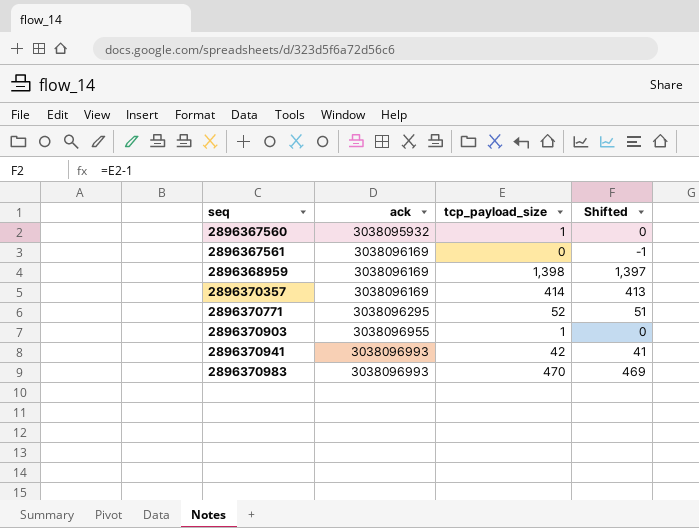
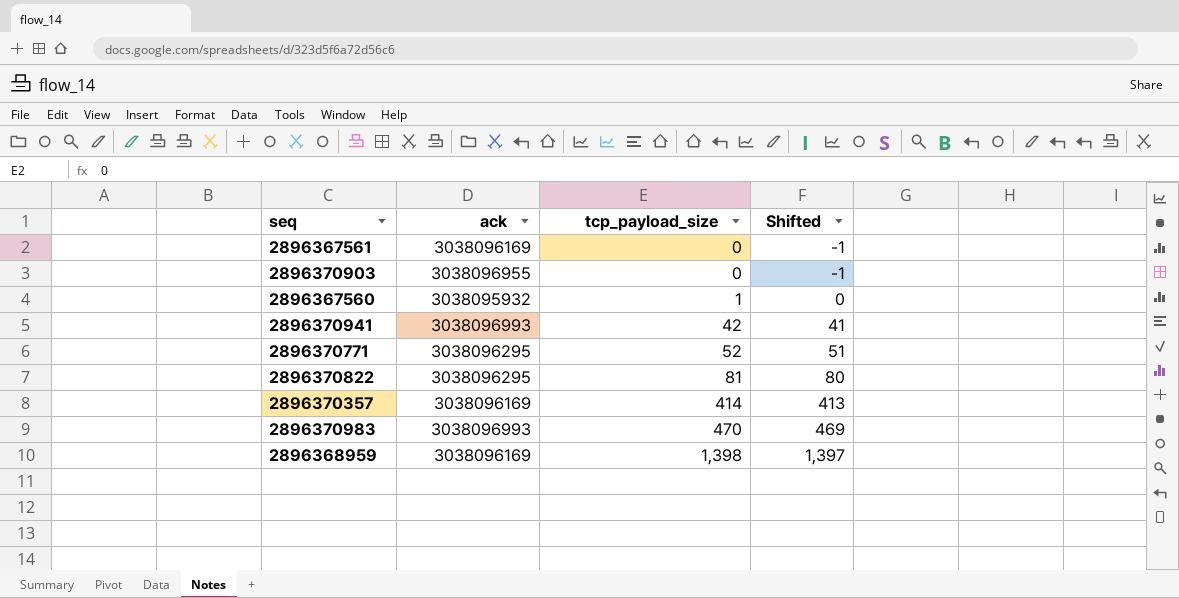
row order: seq ascending -> tcp_payload_size ascending
2896370903 | tcp_payload_size: 1 -> 0
2896370903 | Shifted: 0 -> -1
row 2896370822: none -> 3038096295 | 81 | 80

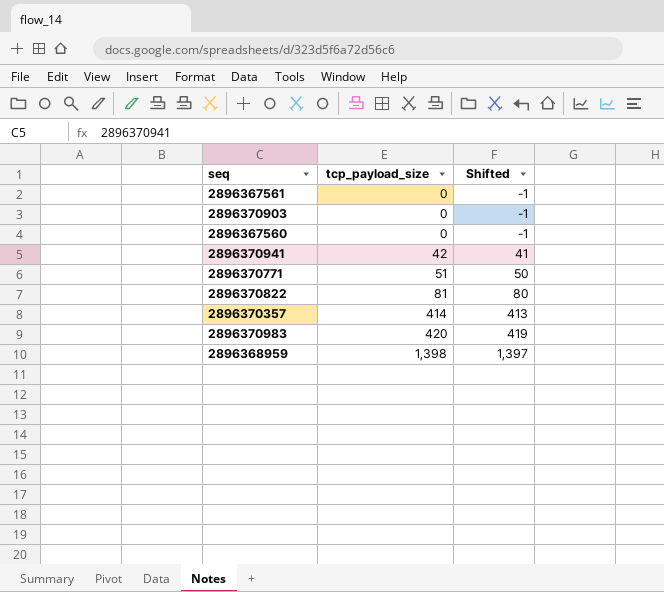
column ack | position: 2 -> none
2896367560 | tcp_payload_size: 1 -> 0
2896367560 | Shifted: 0 -> -1
2896370771 | tcp_payload_size: 52 -> 51
2896370771 | Shifted: 51 -> 50
2896370983 | tcp_payload_size: 470 -> 420
2896370983 | Shifted: 469 -> 419

